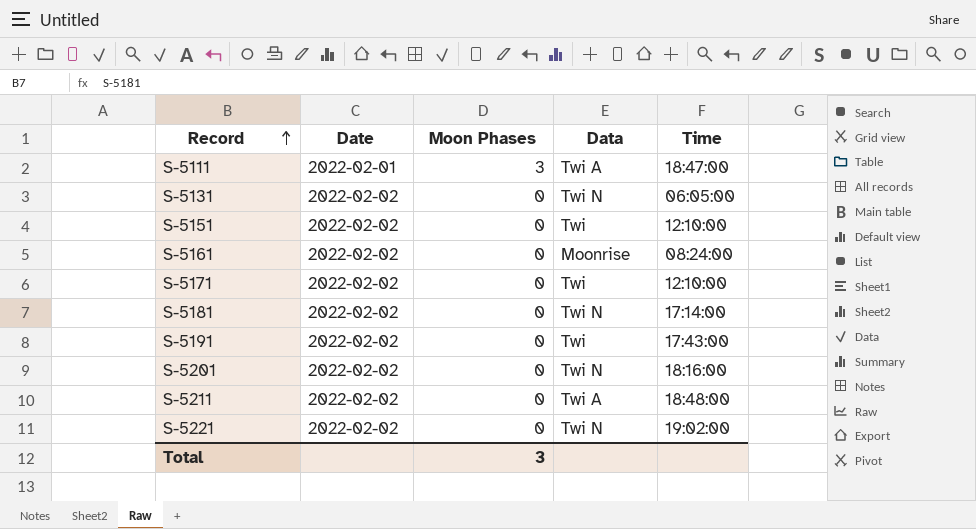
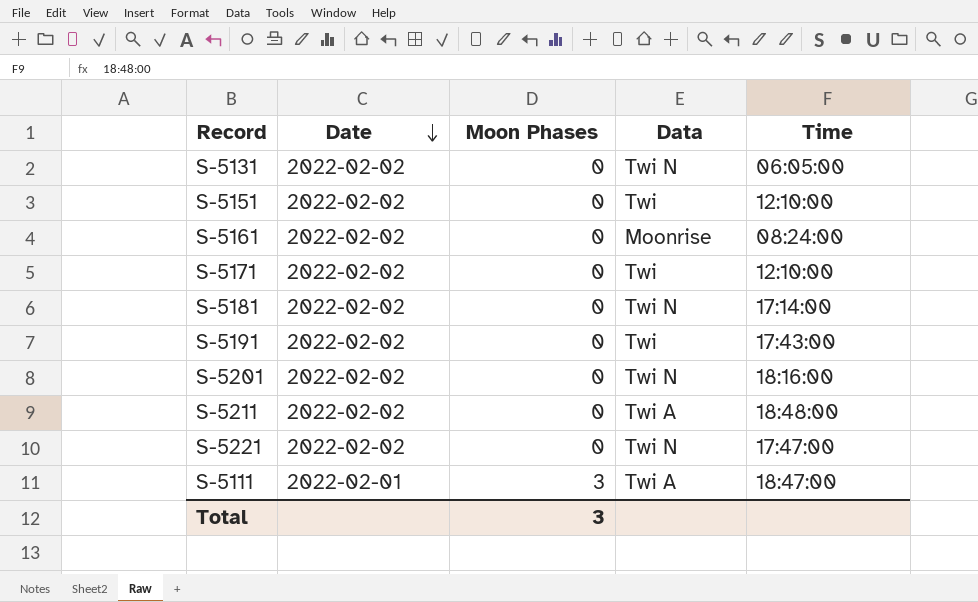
row order: Record ascending -> Date descending
S-5221 | Time: 19:02:00 -> 17:47:00

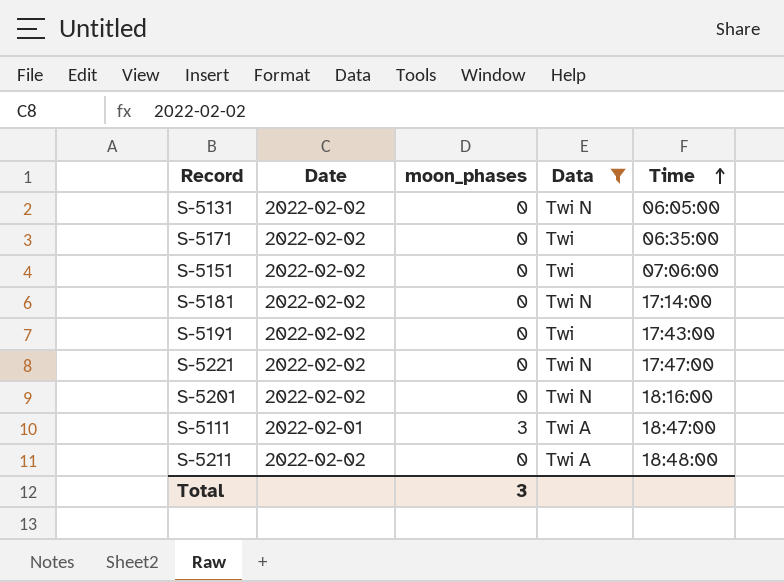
filter: none -> Data != Moonrise
row order: Date descending -> Time ascending
column name: Moon Phases -> moon_phases
S-5171 | Time: 12:10:00 -> 06:35:00
S-5151 | Time: 12:10:00 -> 07:06:00

